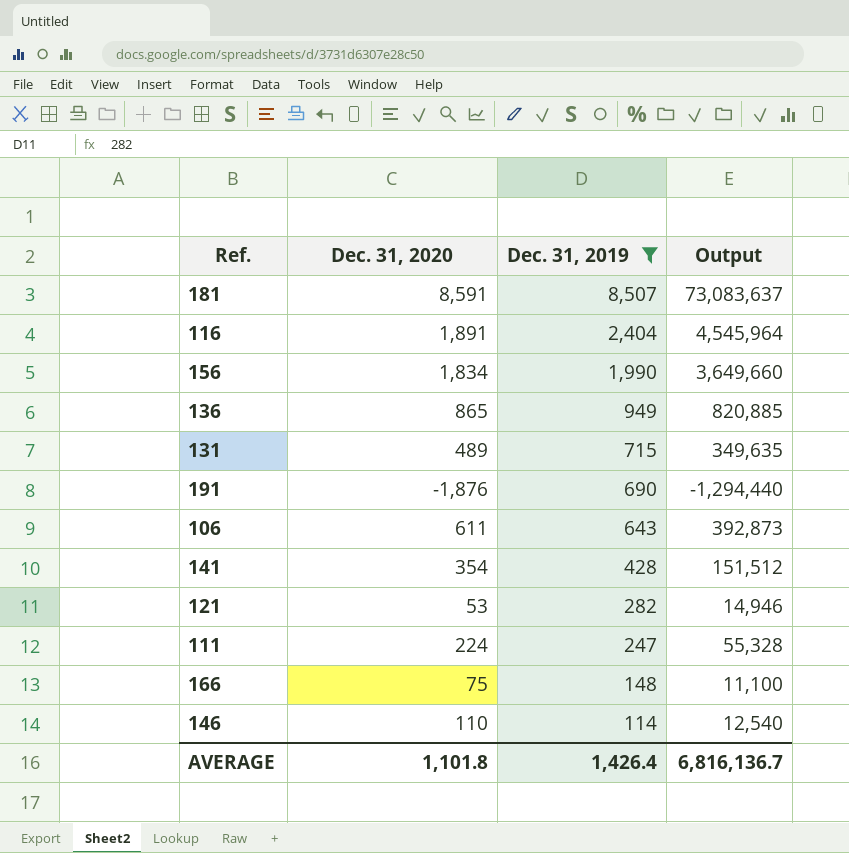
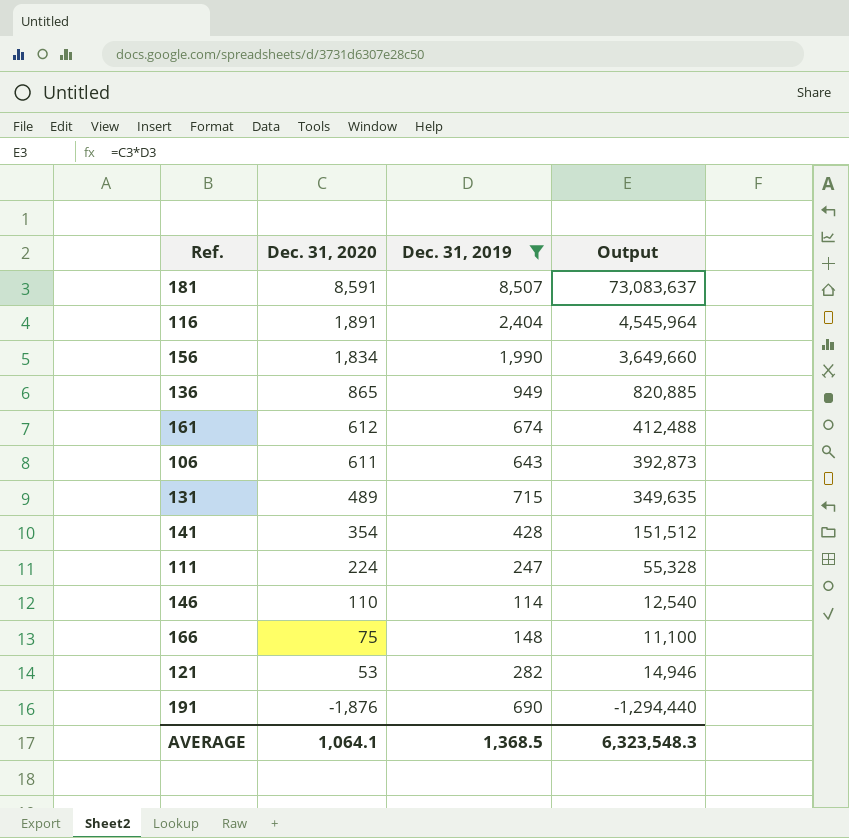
row order: Dec. 31, 2019 descending -> Dec. 31, 2020 descending
row 161: none -> 612 | 674 | 412,488
AVERAGE | Dec. 31, 2020: 1,101.8 -> 1,064.1
AVERAGE | Dec. 31, 2019: 1,426.4 -> 1,368.5
AVERAGE | Output: 6,816,136.7 -> 6,323,548.3

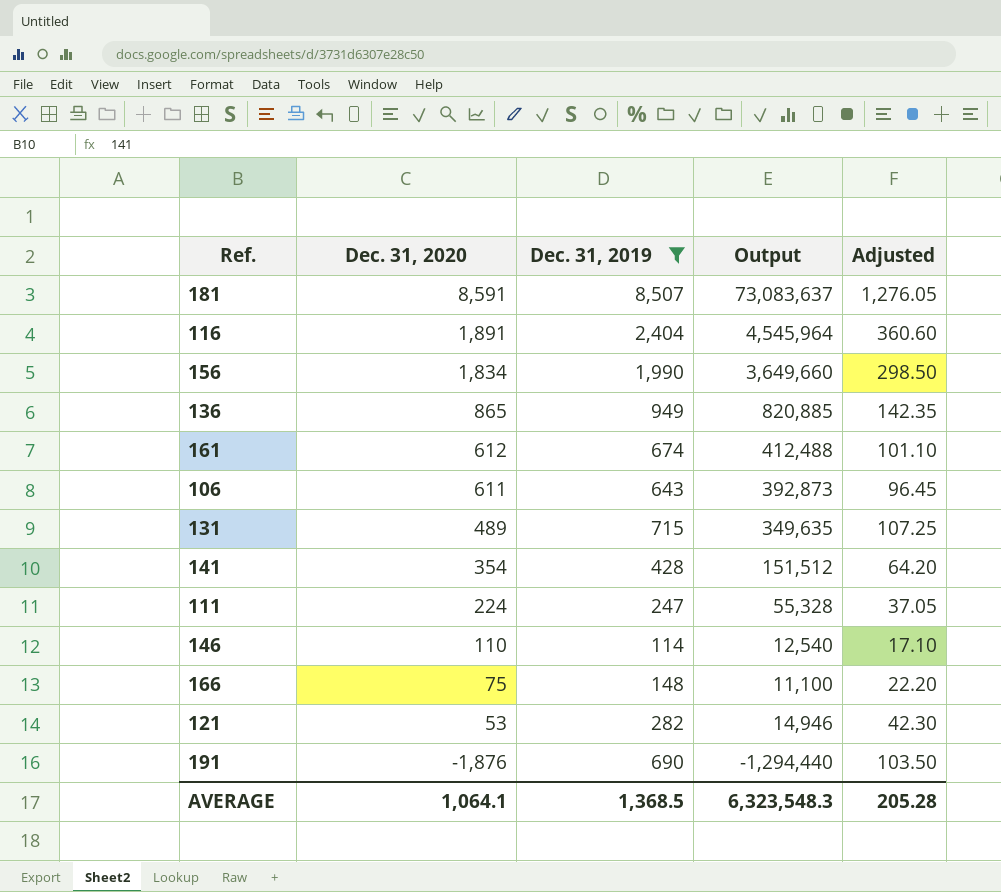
column Adjusted | formula: none -> [Dec. 31, 2019] * 0.15

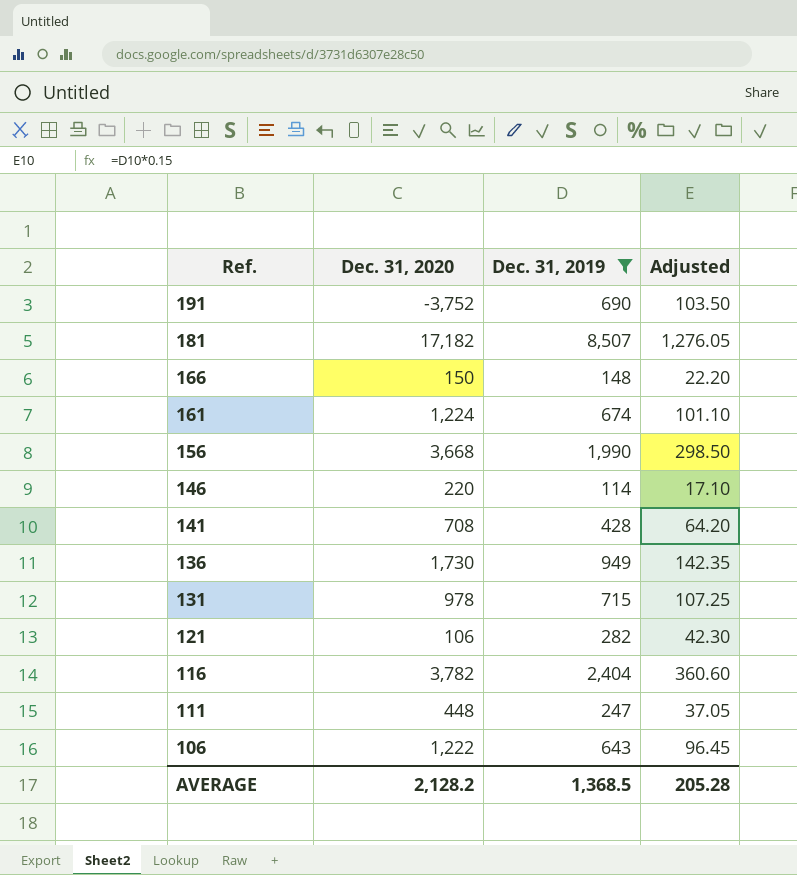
row order: Dec. 31, 2020 descending -> Ref. descending
column Output | formula: [Dec. 31, 2020] * [Dec. 31, 2019] -> none
191 | Dec. 31, 2020: -1,876 -> -3,752
181 | Dec. 31, 2020: 8,591 -> 17,182
166 | Dec. 31, 2020: 75 -> 150
161 | Dec. 31, 2020: 612 -> 1,224
156 | Dec. 31, 2020: 1,834 -> 3,668
146 | Dec. 31, 2020: 110 -> 220
141 | Dec. 31, 2020: 354 -> 708
136 | Dec. 31, 2020: 865 -> 1,730
131 | Dec. 31, 2020: 489 -> 978
121 | Dec. 31, 2020: 53 -> 106
116 | Dec. 31, 2020: 1,891 -> 3,782
111 | Dec. 31, 2020: 224 -> 448
106 | Dec. 31, 2020: 611 -> 1,222
AVERAGE | Dec. 31, 2020: 1,064.1 -> 2,128.2

